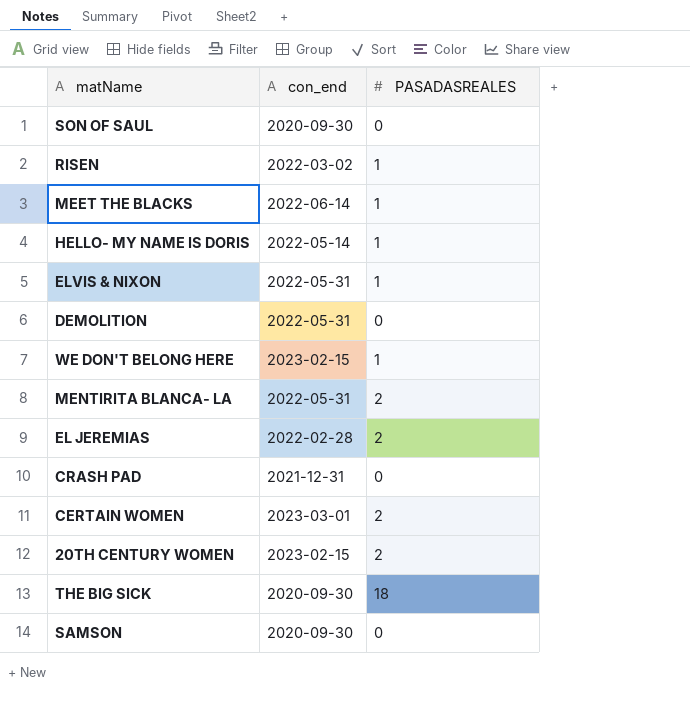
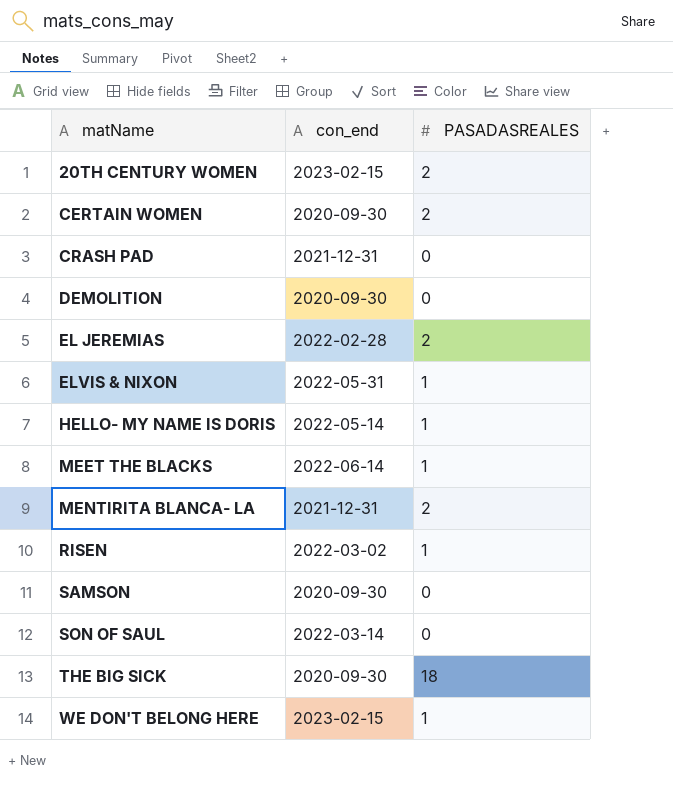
row order: none -> matName ascending
CERTAIN WOMEN | con_end: 2023-03-01 -> 2020-09-30
DEMOLITION | con_end: 2022-05-31 -> 2020-09-30
MENTIRITA BLANCA- LA | con_end: 2022-05-31 -> 2021-12-31
SON OF SAUL | con_end: 2020-09-30 -> 2022-03-14

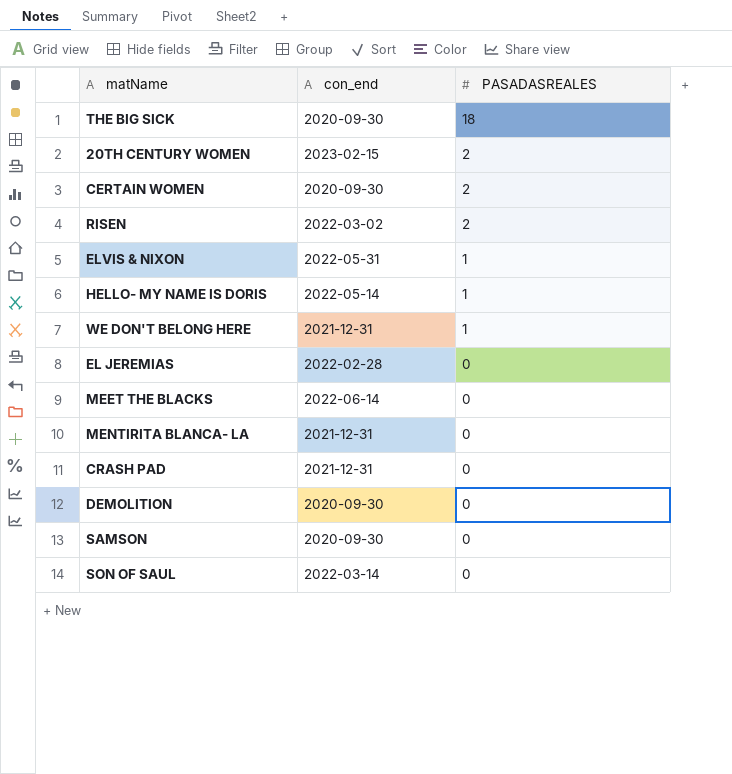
row order: matName ascending -> PASADASREALES descending
RISEN | PASADASREALES: 1 -> 2
WE DON'T BELONG HERE | con_end: 2023-02-15 -> 2021-12-31
EL JEREMIAS | PASADASREALES: 2 -> 0
MEET THE BLACKS | PASADASREALES: 1 -> 0
MENTIRITA BLANCA- LA | PASADASREALES: 2 -> 0

